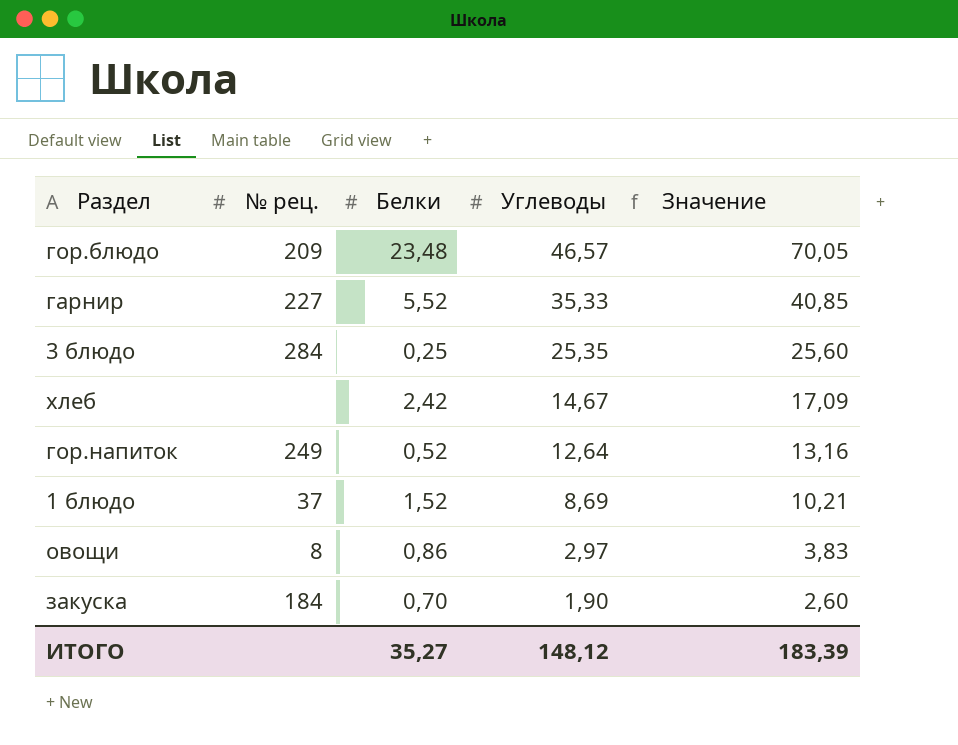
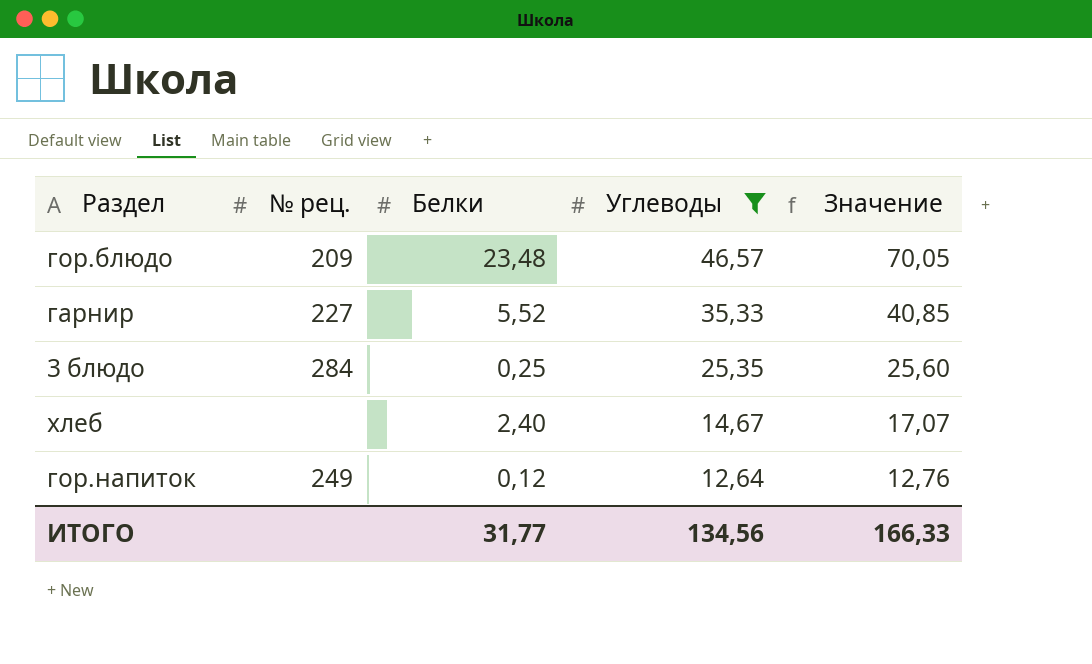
filter: none -> Углеводы >= 12,64
хлеб | Белки: 2,42 -> 2,40
хлеб | Значение: 17,09 -> 17,07
гор.напиток | Белки: 0,52 -> 0,12
гор.напиток | Значение: 13,16 -> 12,76
ИТОГО | Белки: 35,27 -> 31,77
ИТОГО | Углеводы: 148,12 -> 134,56
ИТОГО | Значение: 183,39 -> 166,33

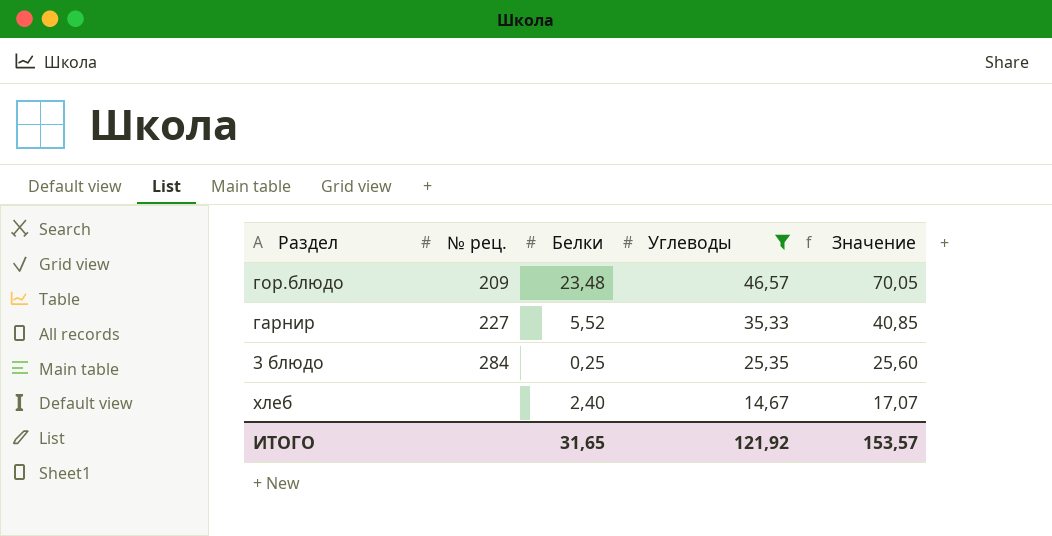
row гор.напиток: 249 | 0,12 | 12,64 | 12,76 -> none
ИТОГО | Белки: 31,77 -> 31,65
ИТОГО | Углеводы: 134,56 -> 121,92
ИТОГО | Значение: 166,33 -> 153,57

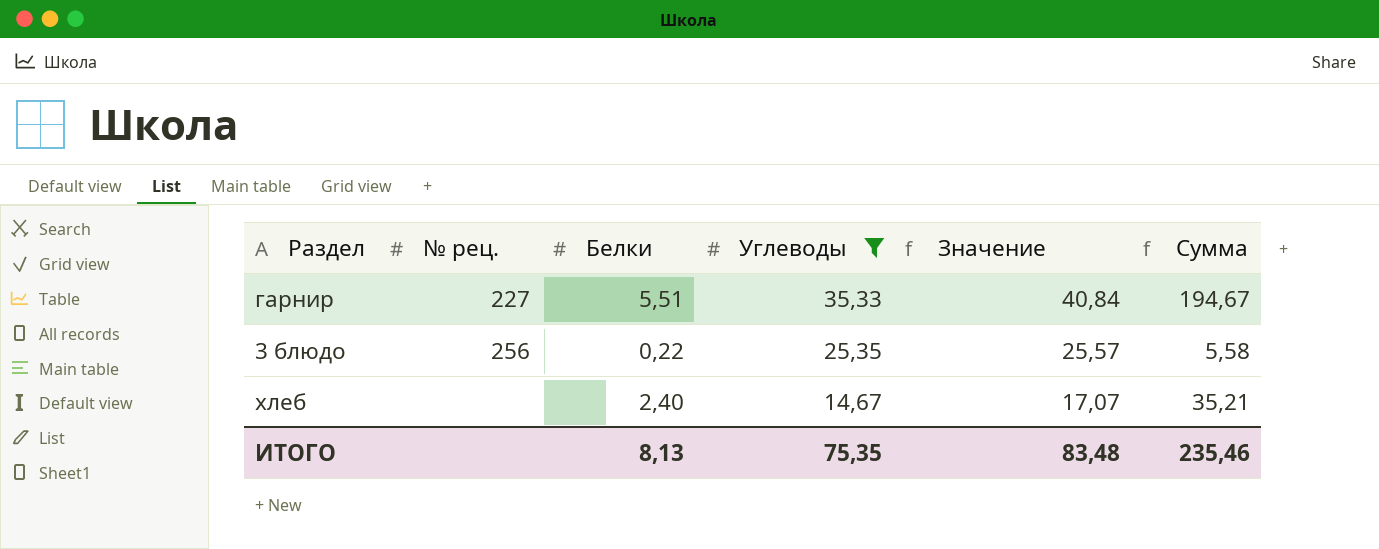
column Сумма | formula: none -> [Белки] * [Углеводы]
row гор.блюдо: 209 | 23,48 | 46,57 | 70,05 -> none
гарнир | Белки: 5,52 -> 5,51
гарнир | Значение: 40,85 -> 40,84
3 блюдо | № рец.: 284 -> 256
3 блюдо | Белки: 0,25 -> 0,22
3 блюдо | Значение: 25,60 -> 25,57
ИТОГО | Белки: 31,65 -> 8,13
ИТОГО | Углеводы: 121,92 -> 75,35
ИТОГО | Значение: 153,57 -> 83,48

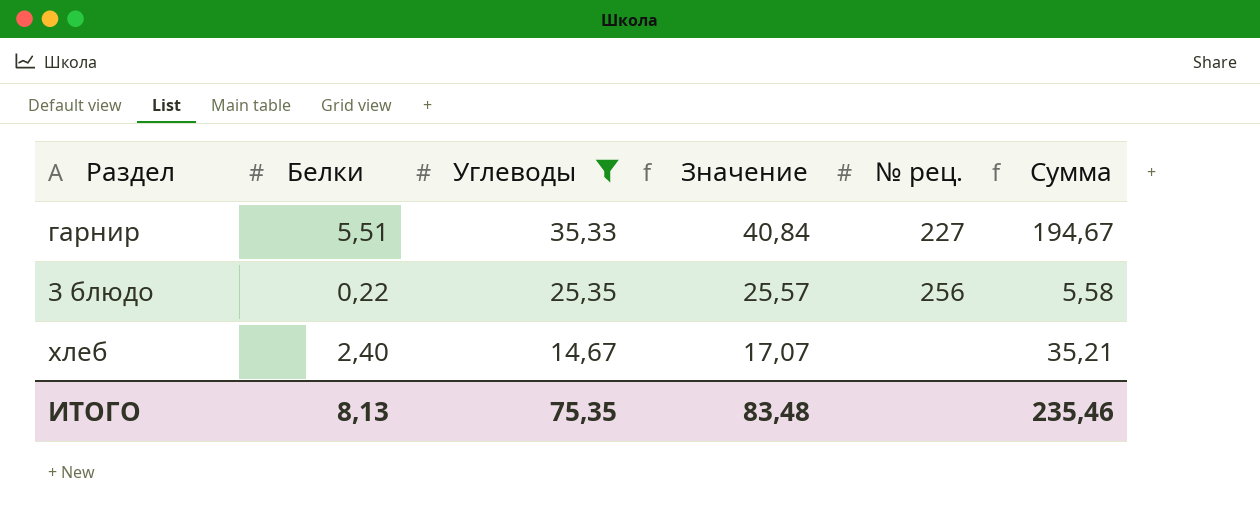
column № рец. | position: 2 -> 5

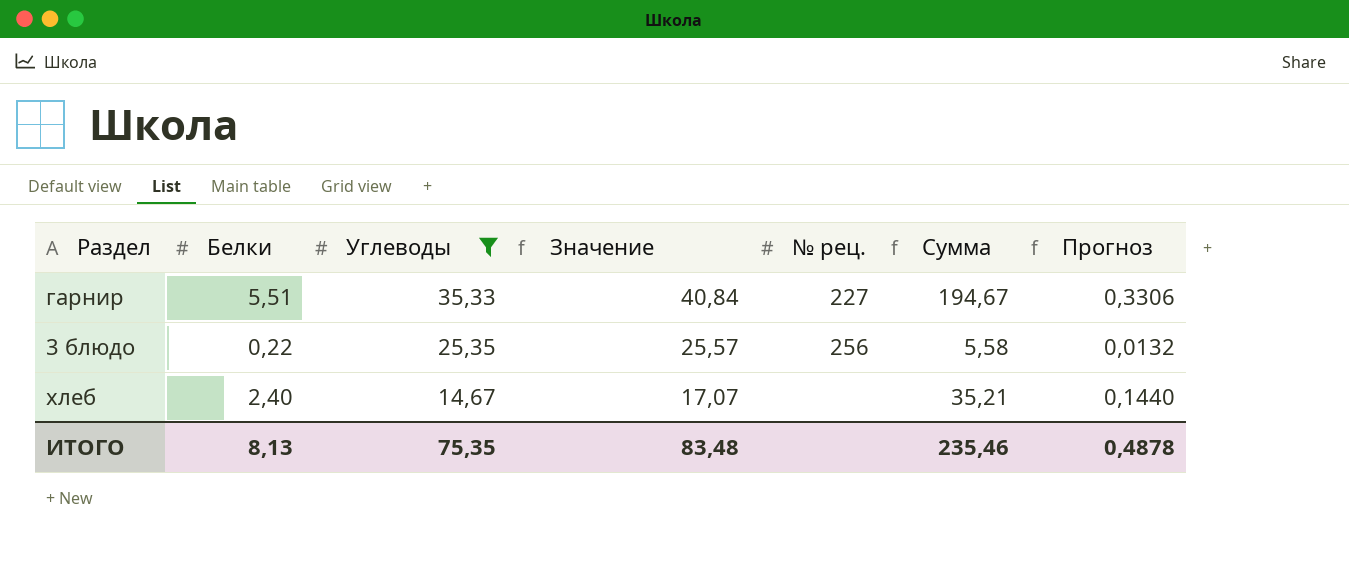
column Прогноз | formula: none -> [Белки] * 0,06

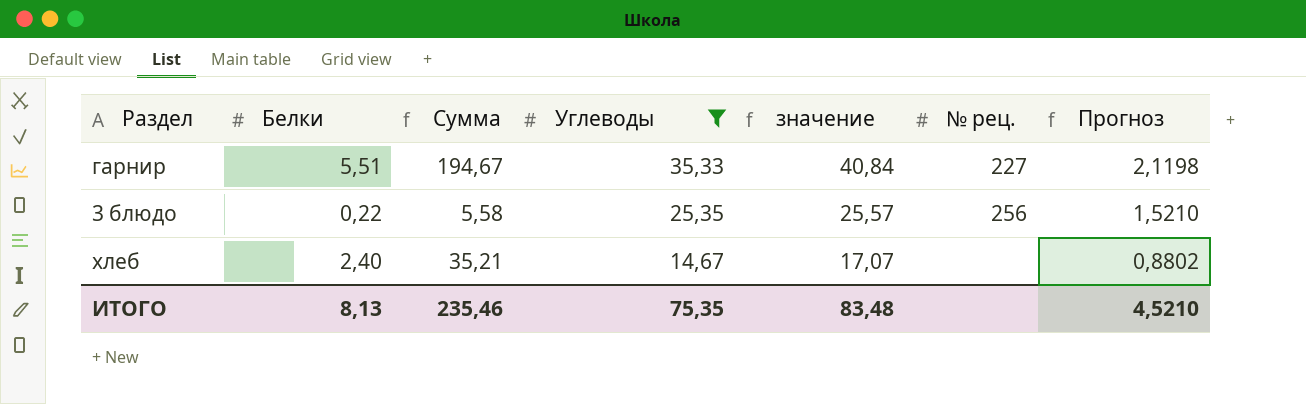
column Сумма | position: 6 -> 3
column name: Значение -> значение
column Прогноз | formula: [Белки] * 0,06 -> [Углеводы] * 0,06
ИТОГО | Прогноз: 0,4878 -> 4,5210

